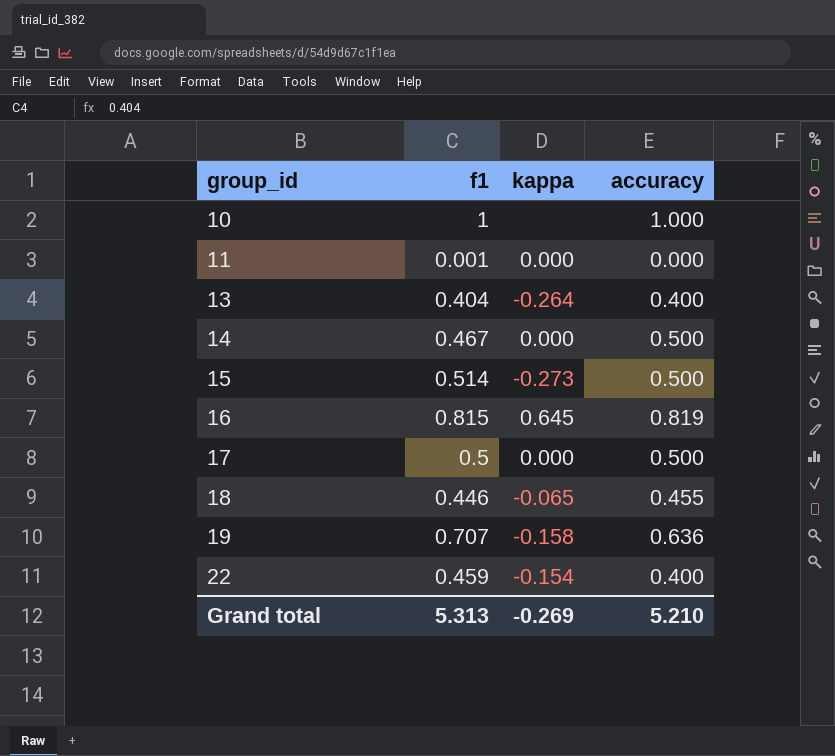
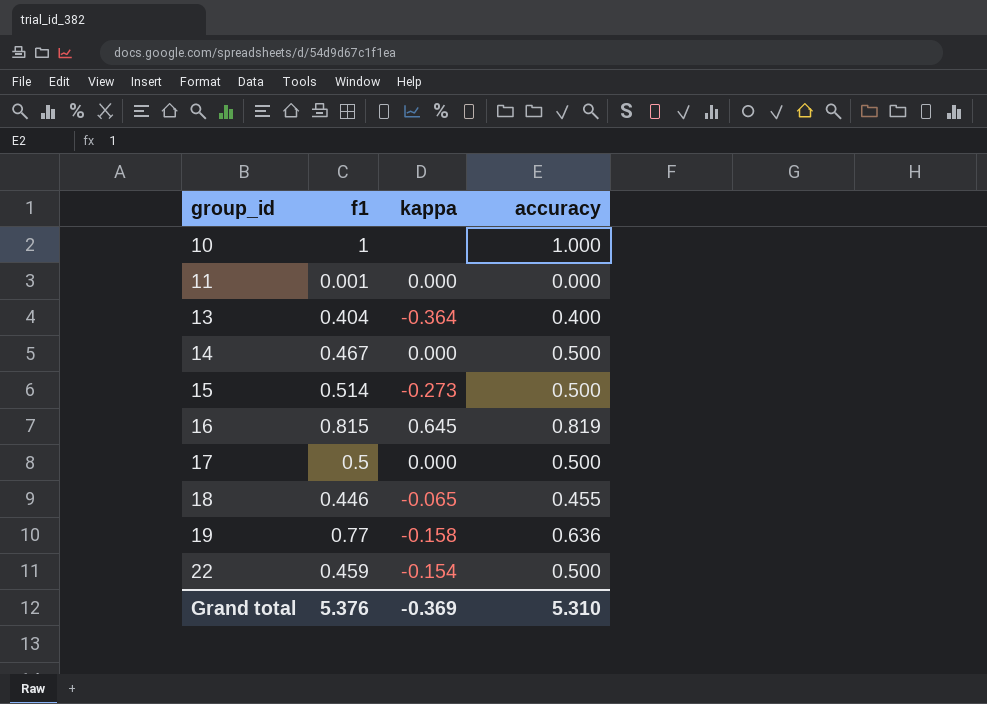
13 | kappa: -0.264 -> -0.364
19 | f1: 0.707 -> 0.77
22 | accuracy: 0.400 -> 0.500
Grand total | f1: 5.313 -> 5.376
Grand total | kappa: -0.269 -> -0.369
Grand total | accuracy: 5.210 -> 5.310

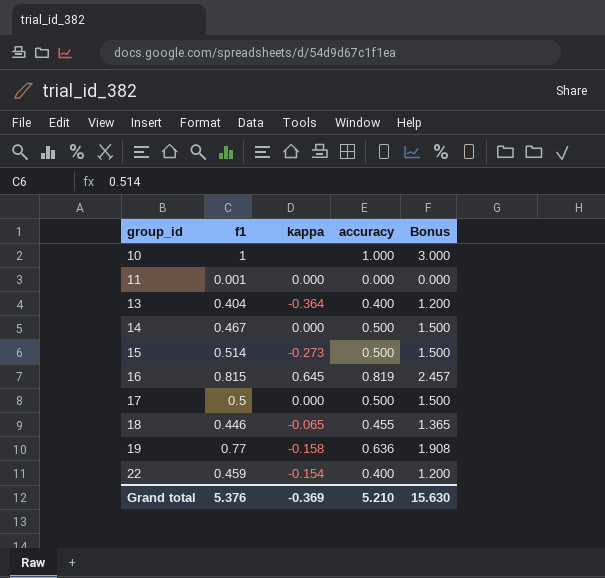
column Bonus | formula: none -> [accuracy] * 3
22 | accuracy: 0.500 -> 0.400
Grand total | accuracy: 5.310 -> 5.210

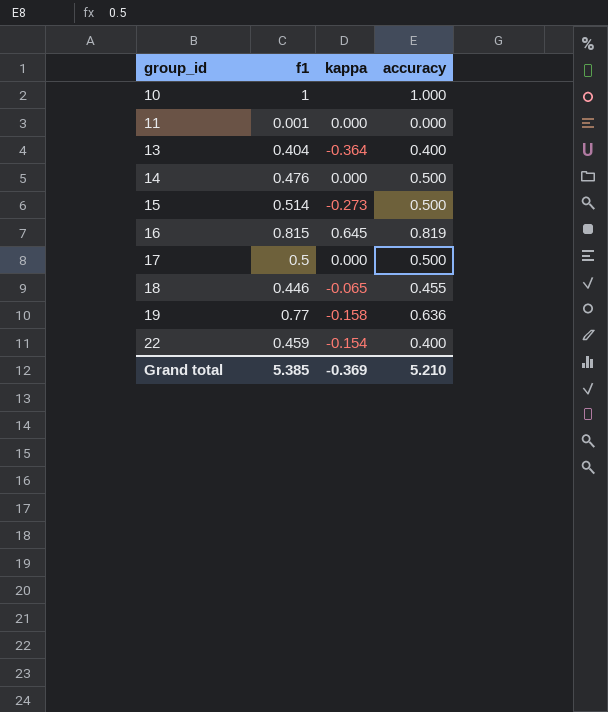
column Bonus | formula: [accuracy] * 3 -> none
14 | f1: 0.467 -> 0.476
Grand total | f1: 5.376 -> 5.385

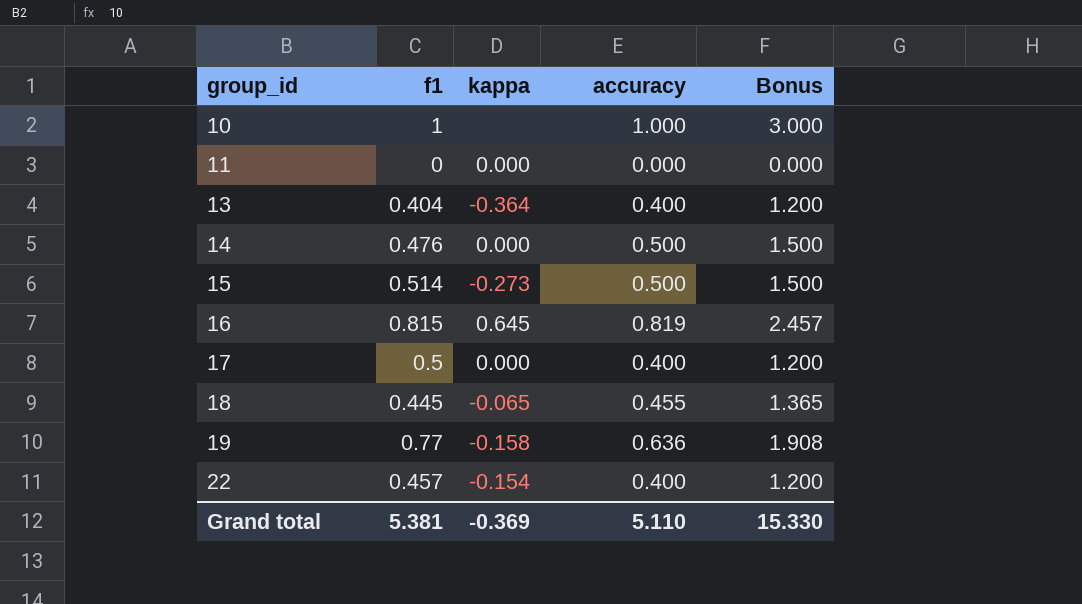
column Bonus | formula: none -> [accuracy] * 3
11 | f1: 0.001 -> 0
17 | accuracy: 0.500 -> 0.400
18 | f1: 0.446 -> 0.445
22 | f1: 0.459 -> 0.457
Grand total | f1: 5.385 -> 5.381
Grand total | accuracy: 5.210 -> 5.110

